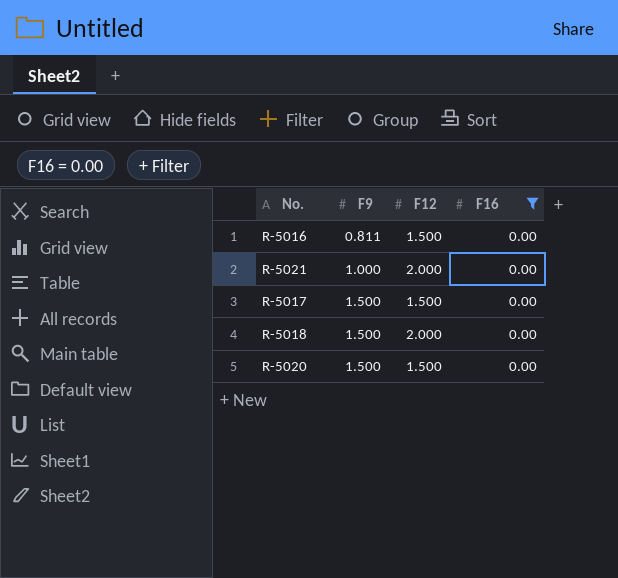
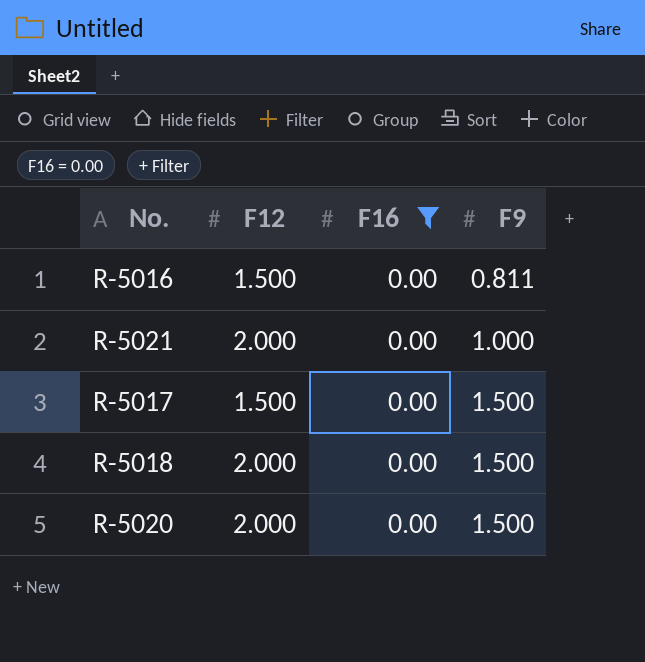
column F9 | position: 2 -> 4
R-5020 | F12: 1.500 -> 2.000

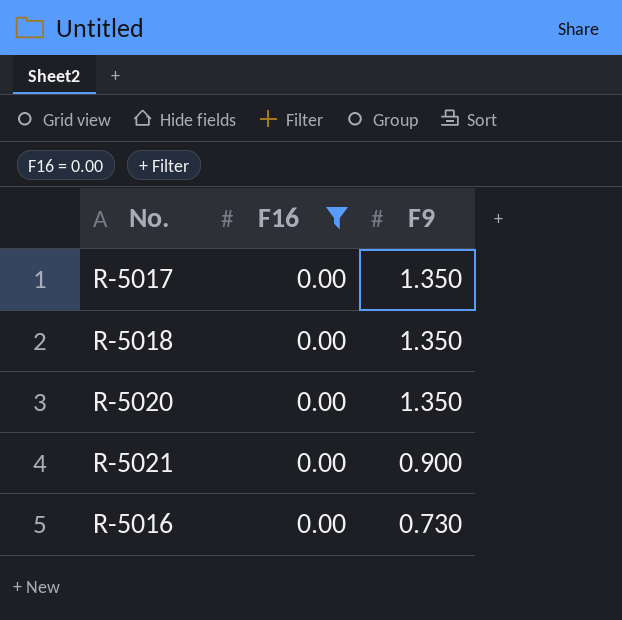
row order: F9 ascending -> F9 descending
column F12 | position: 2 -> none
R-5017 | F9: 1.500 -> 1.350
R-5018 | F9: 1.500 -> 1.350
R-5020 | F9: 1.500 -> 1.350
R-5021 | F9: 1.000 -> 0.900
R-5016 | F9: 0.811 -> 0.730

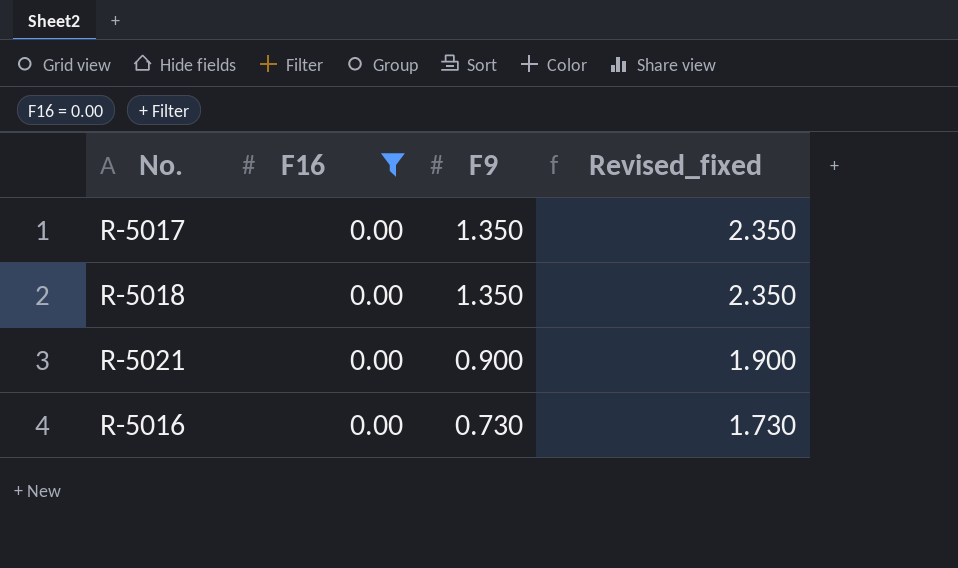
column Revised_fixed | formula: none -> [F9] + 1
row R-5020: 0.00 | 1.350 -> none

